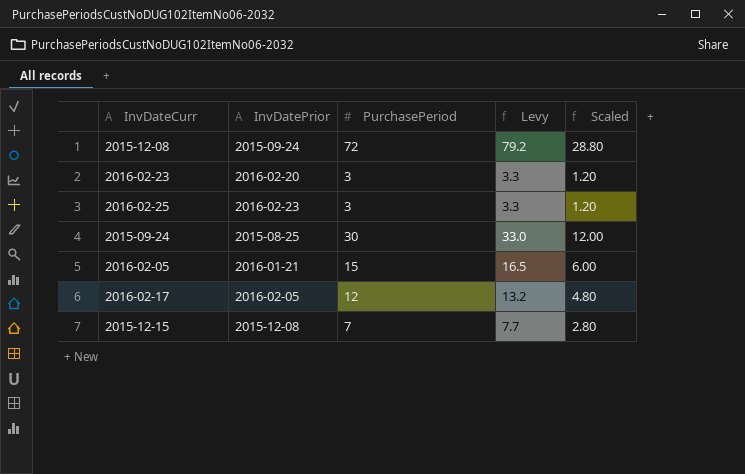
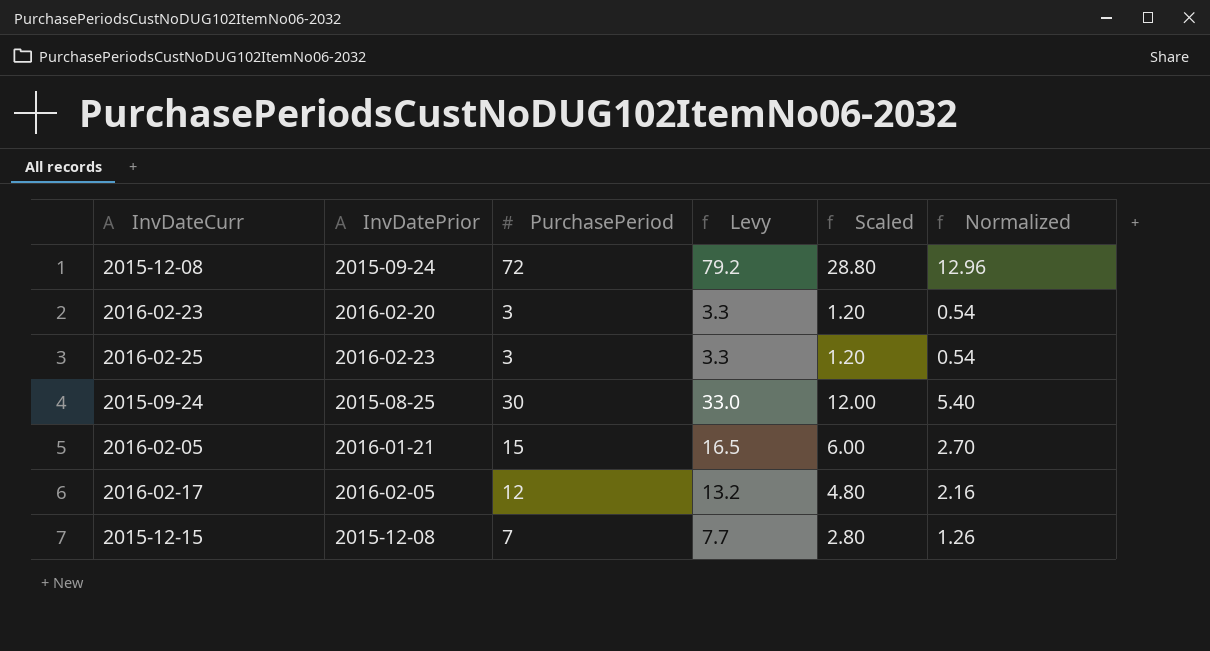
column Normalized | formula: none -> [PurchasePeriod] * 0.18

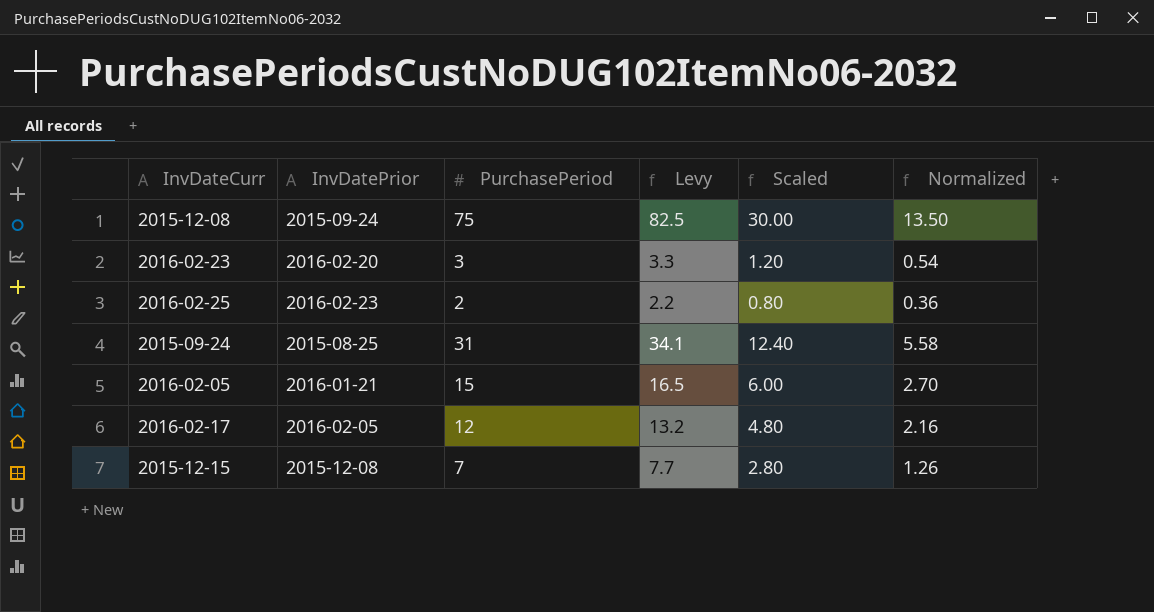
2015-12-08 | PurchasePeriod: 72 -> 75
2015-12-08 | Levy: 79.2 -> 82.5
2015-12-08 | Scaled: 28.80 -> 30.00
2015-12-08 | Normalized: 12.96 -> 13.50
2016-02-25 | PurchasePeriod: 3 -> 2
2016-02-25 | Levy: 3.3 -> 2.2
2016-02-25 | Scaled: 1.20 -> 0.80
2016-02-25 | Normalized: 0.54 -> 0.36
2015-09-24 | PurchasePeriod: 30 -> 31
2015-09-24 | Levy: 33.0 -> 34.1
2015-09-24 | Scaled: 12.00 -> 12.40
2015-09-24 | Normalized: 5.40 -> 5.58

